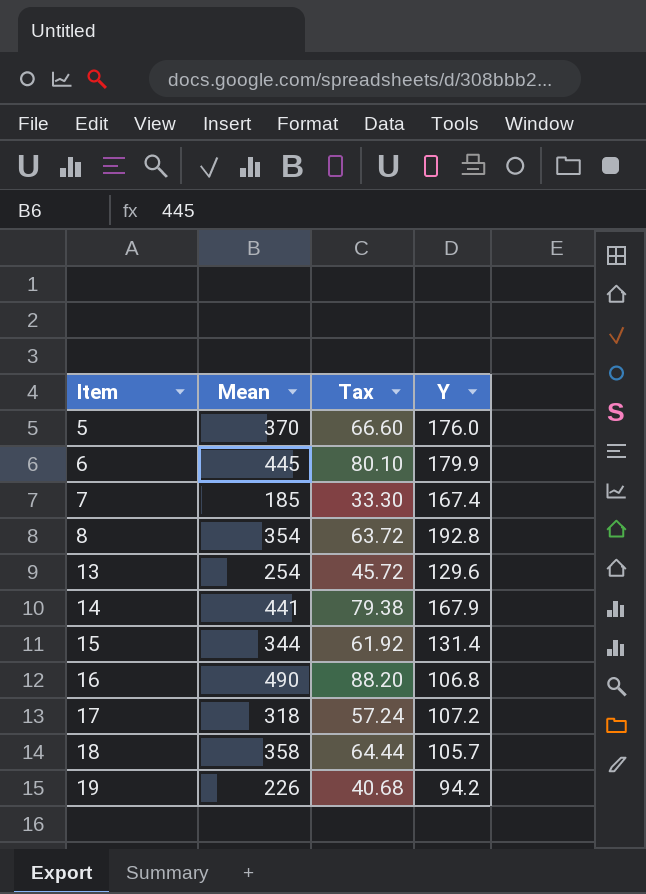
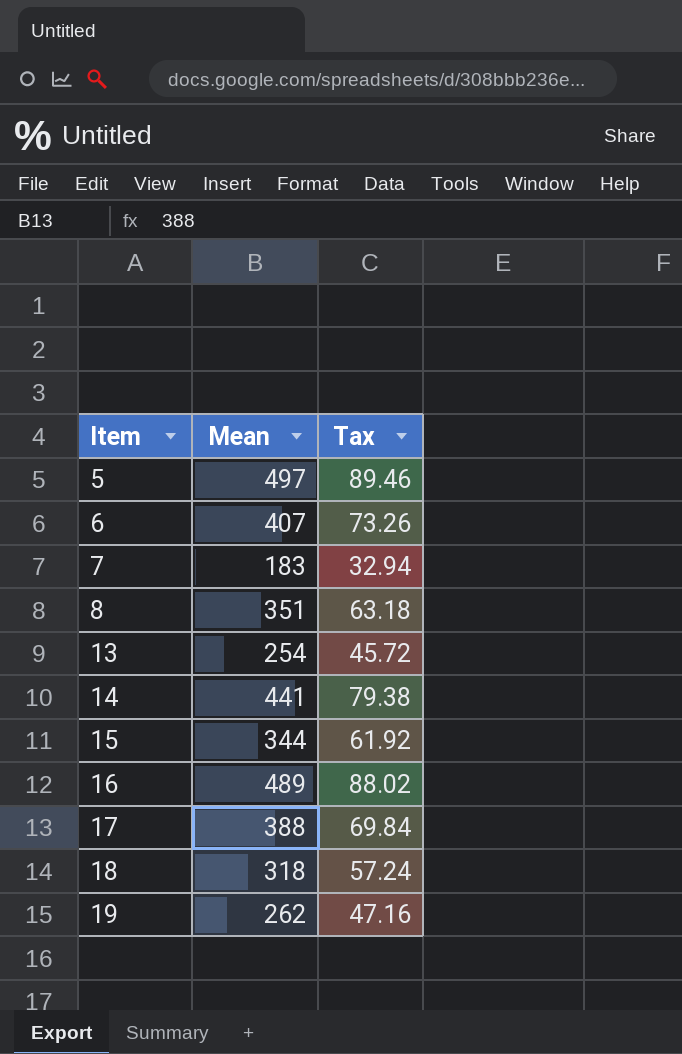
column Y | position: 4 -> none
5 | Mean: 370 -> 497
5 | Tax: 66.60 -> 89.46
6 | Mean: 445 -> 407
6 | Tax: 80.10 -> 73.26
7 | Mean: 185 -> 183
7 | Tax: 33.30 -> 32.94
8 | Mean: 354 -> 351
8 | Tax: 63.72 -> 63.18
16 | Mean: 490 -> 489
16 | Tax: 88.20 -> 88.02
17 | Mean: 318 -> 388
17 | Tax: 57.24 -> 69.84
18 | Mean: 358 -> 318
18 | Tax: 64.44 -> 57.24
19 | Mean: 226 -> 262
19 | Tax: 40.68 -> 47.16

